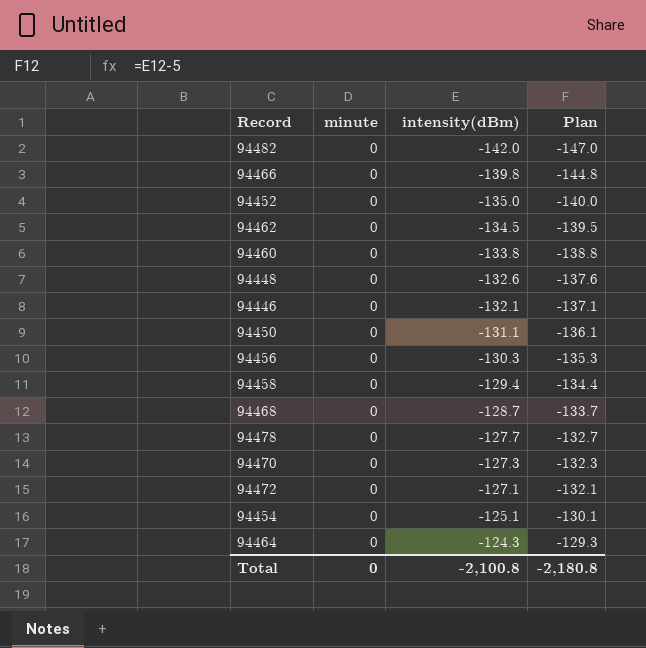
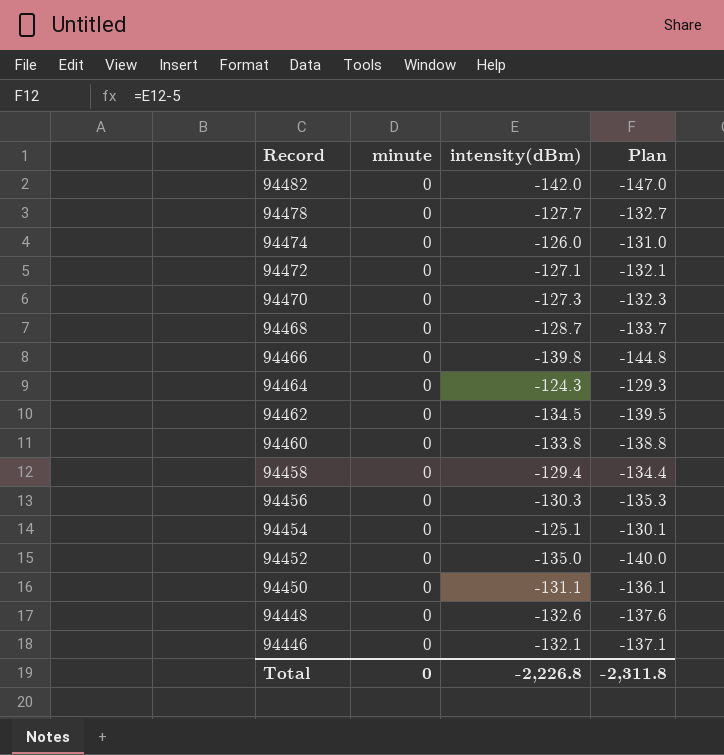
row order: intensity(dBm) ascending -> Record descending
row 94474: none -> 0 | -126.0 | -131.0
Total | intensity(dBm): -2,100.8 -> -2,226.8
Total | Plan: -2,180.8 -> -2,311.8

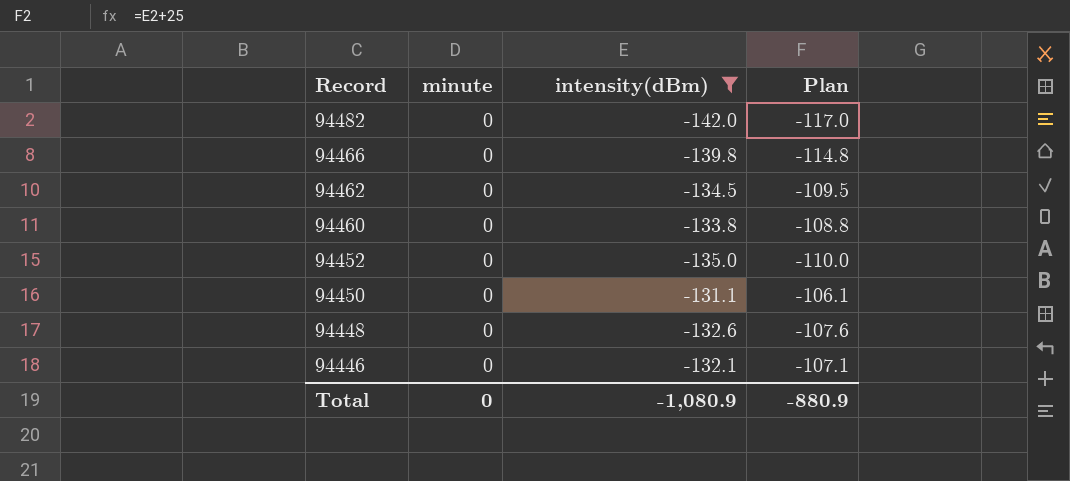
filter: none -> intensity(dBm) <= -131.1
column Plan | formula: [intensity(dBm)] - 5 -> [intensity(dBm)] + 25
Total | intensity(dBm): -2,226.8 -> -1,080.9
Total | Plan: -2,311.8 -> -880.9

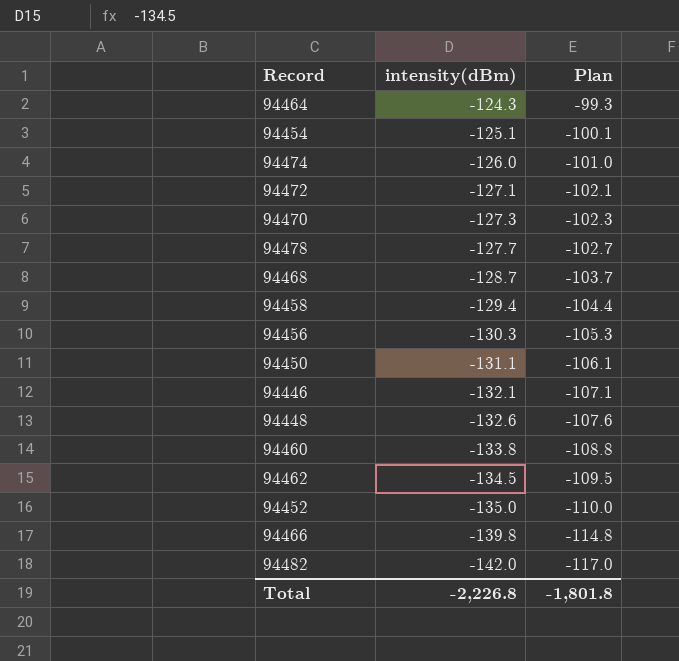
filter: intensity(dBm) <= -131.1 -> none
row order: Record descending -> intensity(dBm) descending
column minute | position: 2 -> none
Total | intensity(dBm): -1,080.9 -> -2,226.8
Total | Plan: -880.9 -> -1,801.8

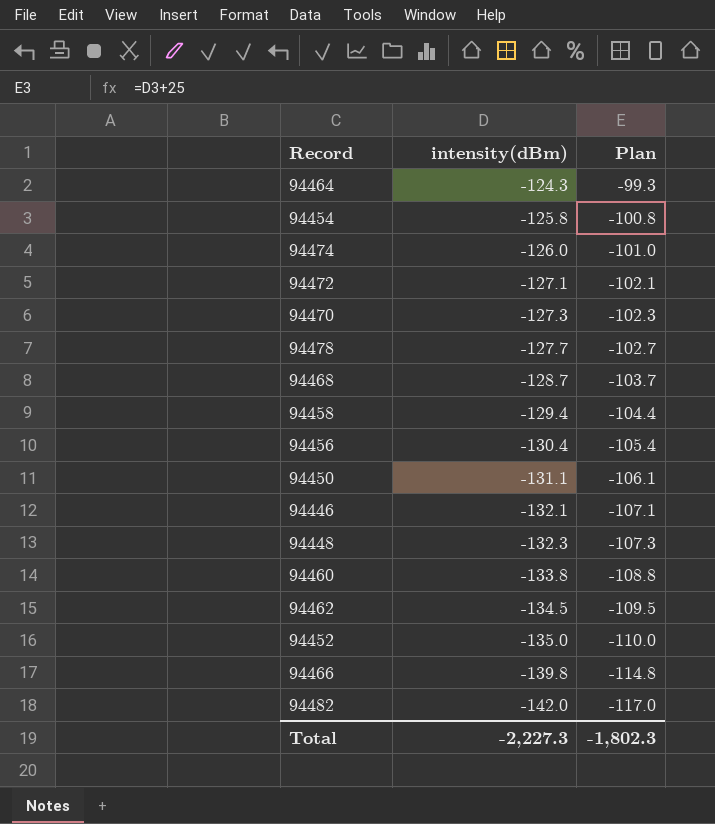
94454 | intensity(dBm): -125.1 -> -125.8
94454 | Plan: -100.1 -> -100.8
94456 | intensity(dBm): -130.3 -> -130.4
94456 | Plan: -105.3 -> -105.4
94448 | intensity(dBm): -132.6 -> -132.3
94448 | Plan: -107.6 -> -107.3
Total | intensity(dBm): -2,226.8 -> -2,227.3
Total | Plan: -1,801.8 -> -1,802.3

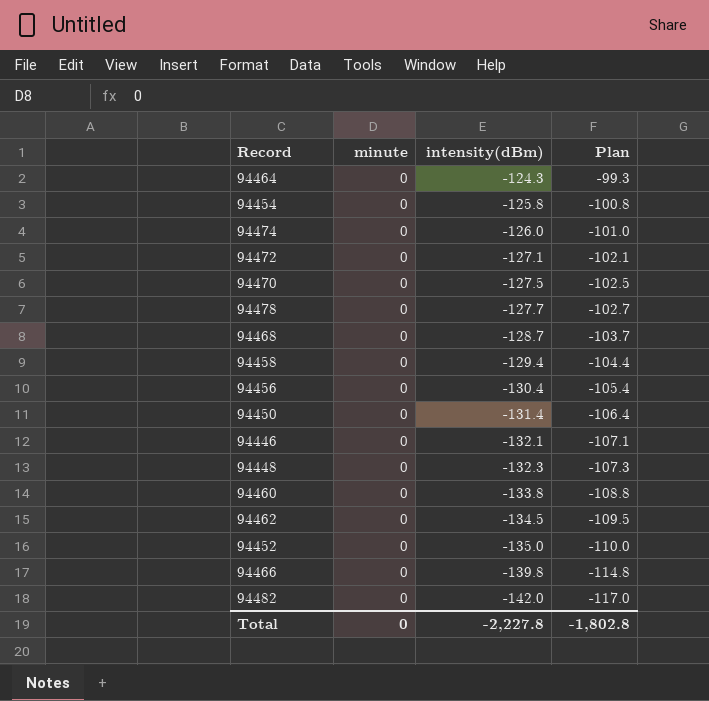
column minute | position: none -> 2
94470 | intensity(dBm): -127.3 -> -127.5
94470 | Plan: -102.3 -> -102.5
94450 | intensity(dBm): -131.1 -> -131.4
94450 | Plan: -106.1 -> -106.4
Total | intensity(dBm): -2,227.3 -> -2,227.8
Total | Plan: -1,802.3 -> -1,802.8

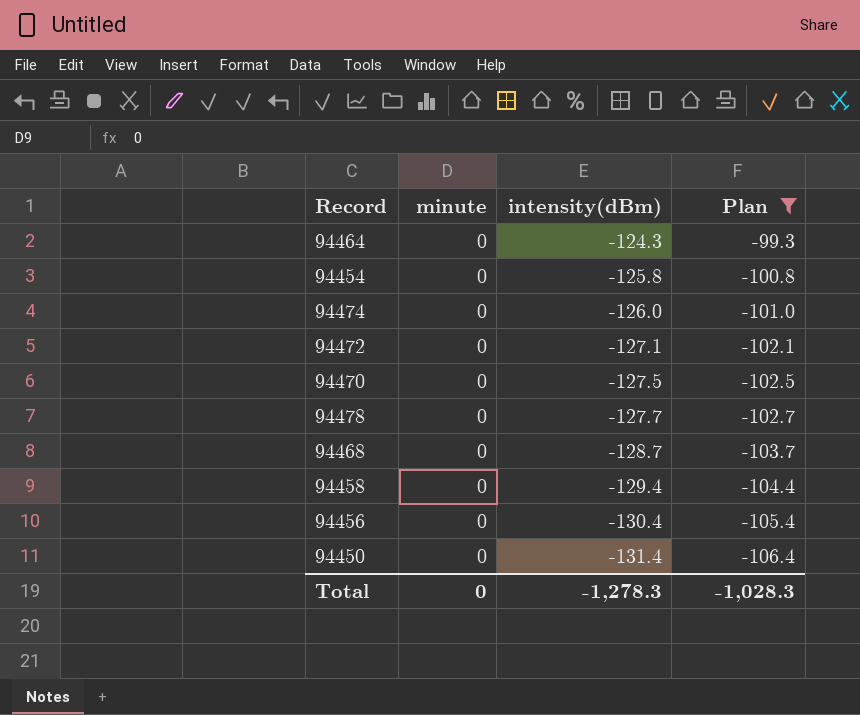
filter: none -> Plan >= -106.4
Total | intensity(dBm): -2,227.8 -> -1,278.3
Total | Plan: -1,802.8 -> -1,028.3

